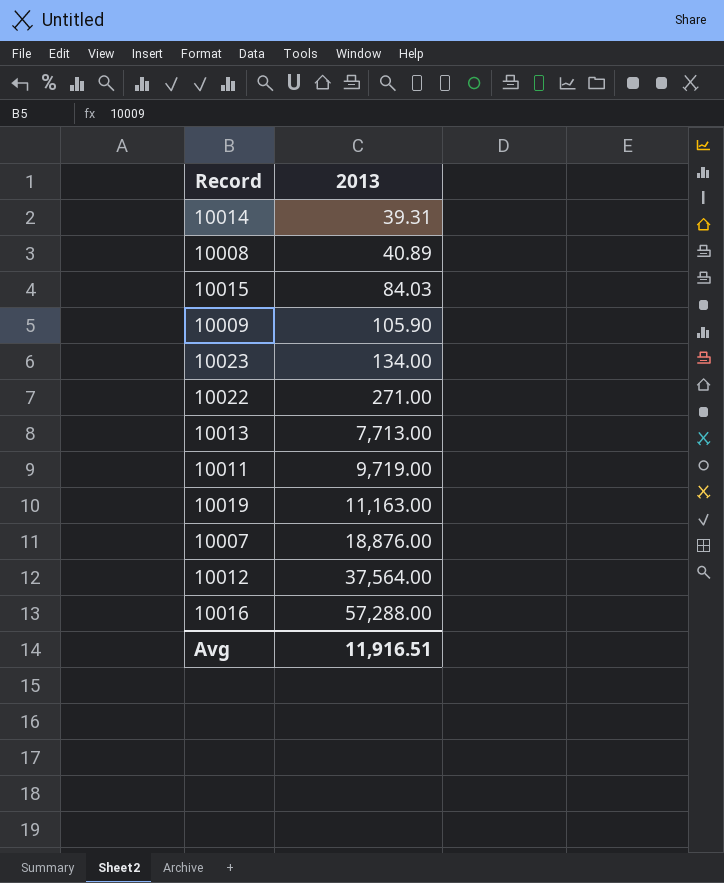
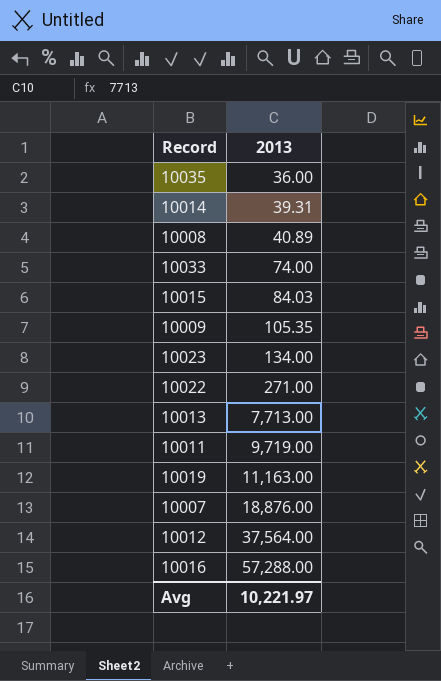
row 10035: none -> 36.00
row 10033: none -> 74.00
10009 | 2013: 105.90 -> 105.35
Avg | 2013: 11,916.51 -> 10,221.97

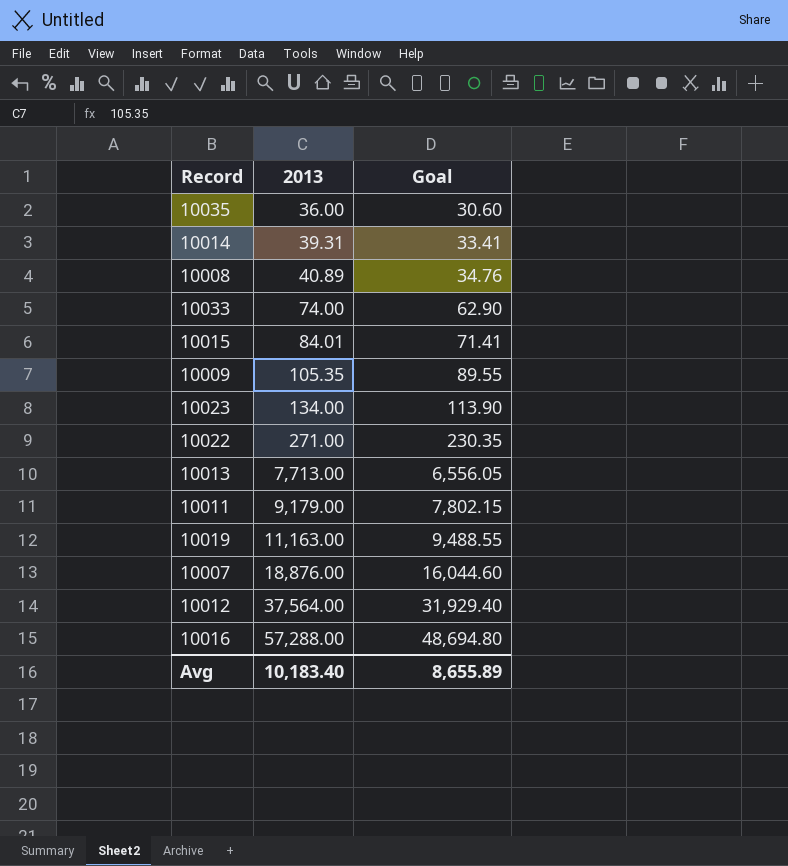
column Goal | formula: none -> [2013] * 0.85
10015 | 2013: 84.03 -> 84.01
10011 | 2013: 9,719.00 -> 9,179.00
Avg | 2013: 10,221.97 -> 10,183.40

